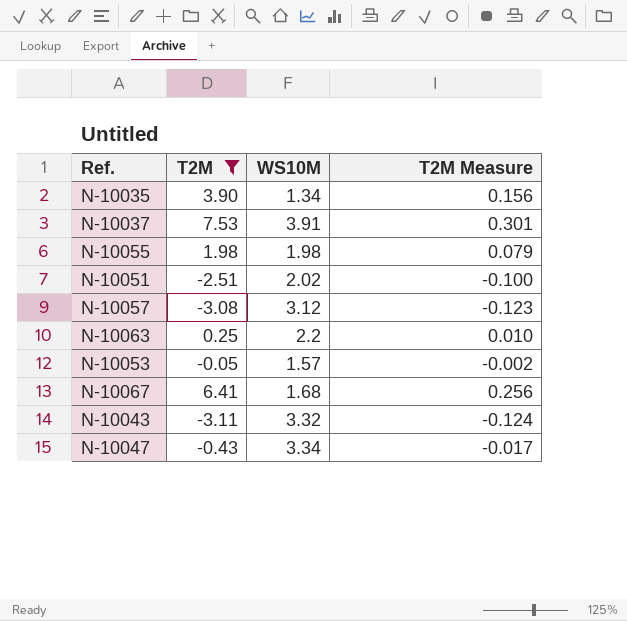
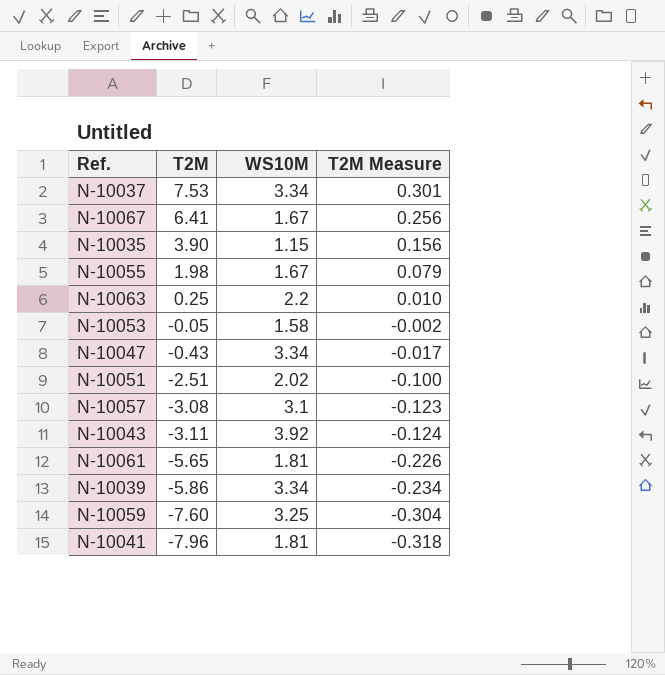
filter: T2M >= -3.11 -> none
row order: none -> T2M descending
N-10037 | WS10M: 3.91 -> 3.34
N-10067 | WS10M: 1.68 -> 1.67
N-10035 | WS10M: 1.34 -> 1.15
N-10055 | WS10M: 1.98 -> 1.67
N-10053 | WS10M: 1.57 -> 1.58
N-10057 | WS10M: 3.12 -> 3.1
N-10043 | WS10M: 3.32 -> 3.92

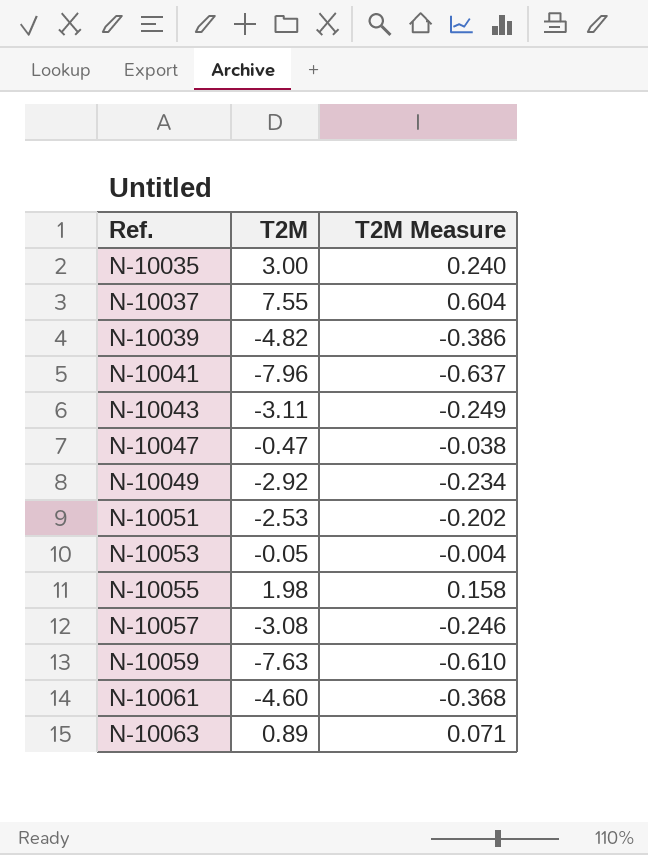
row order: T2M descending -> Ref. ascending
column WS10M | position: 3 -> none
column T2M Measure | formula: [T2M] * 0.04 -> [T2M] * 0.08
row N-10067: 6.41 | 1.67 | 0.256 -> none
N-10035 | T2M: 3.90 -> 3.00
N-10037 | T2M: 7.53 -> 7.55
N-10039 | T2M: -5.86 -> -4.82
N-10047 | T2M: -0.43 -> -0.47
row N-10049: none -> -2.92 | -0.234
N-10051 | T2M: -2.51 -> -2.53
N-10059 | T2M: -7.60 -> -7.63
N-10061 | T2M: -5.65 -> -4.60
N-10063 | T2M: 0.25 -> 0.89

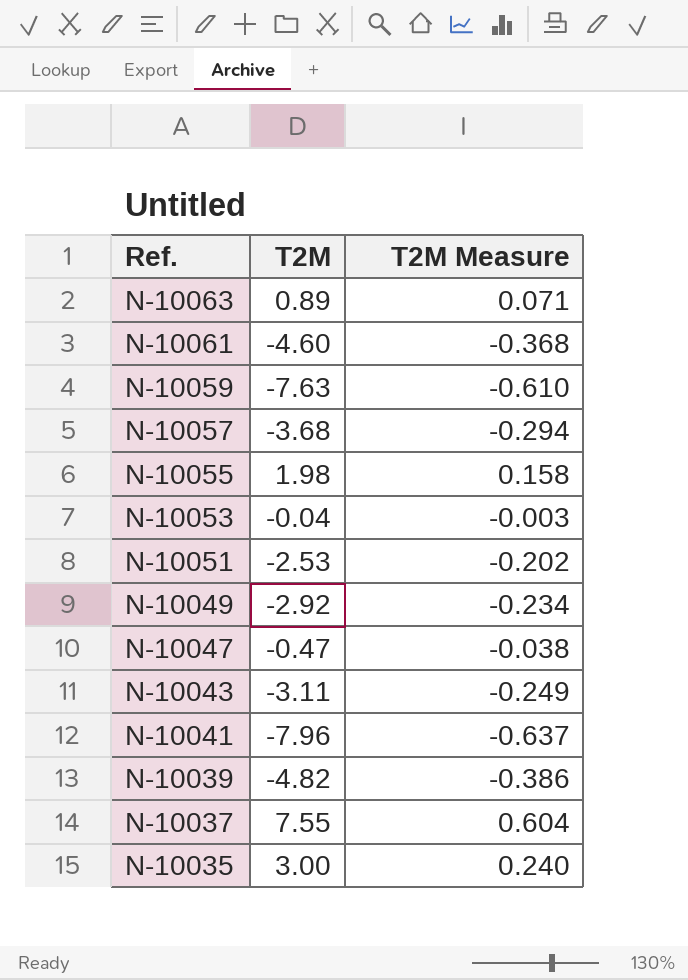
row order: Ref. ascending -> Ref. descending
N-10057 | T2M: -3.08 -> -3.68
N-10057 | T2M Measure: -0.246 -> -0.294
N-10053 | T2M: -0.05 -> -0.04
N-10053 | T2M Measure: -0.004 -> -0.003

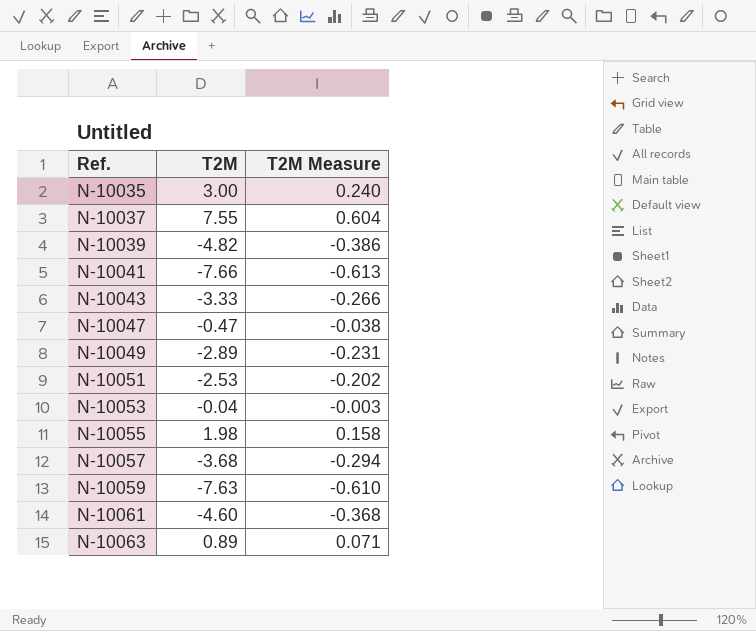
row order: Ref. descending -> Ref. ascending
N-10041 | T2M: -7.96 -> -7.66
N-10041 | T2M Measure: -0.637 -> -0.613
N-10043 | T2M: -3.11 -> -3.33
N-10043 | T2M Measure: -0.249 -> -0.266
N-10049 | T2M: -2.92 -> -2.89
N-10049 | T2M Measure: -0.234 -> -0.231

